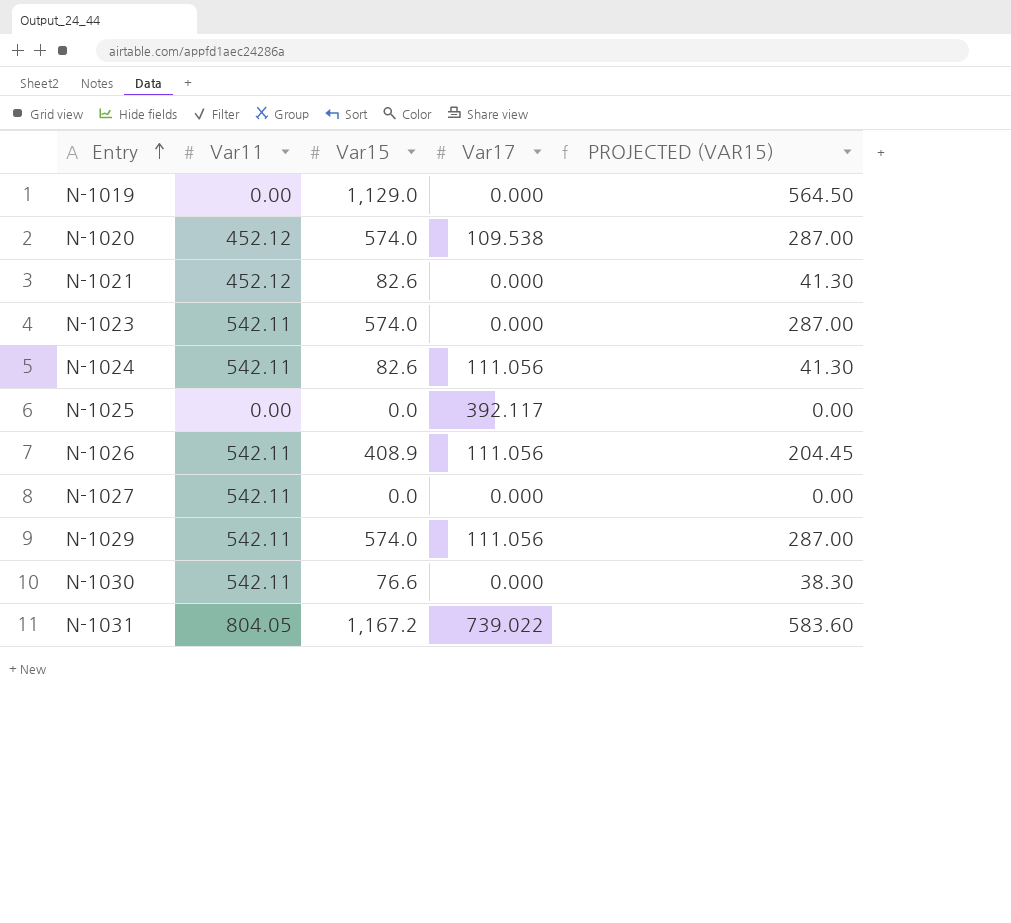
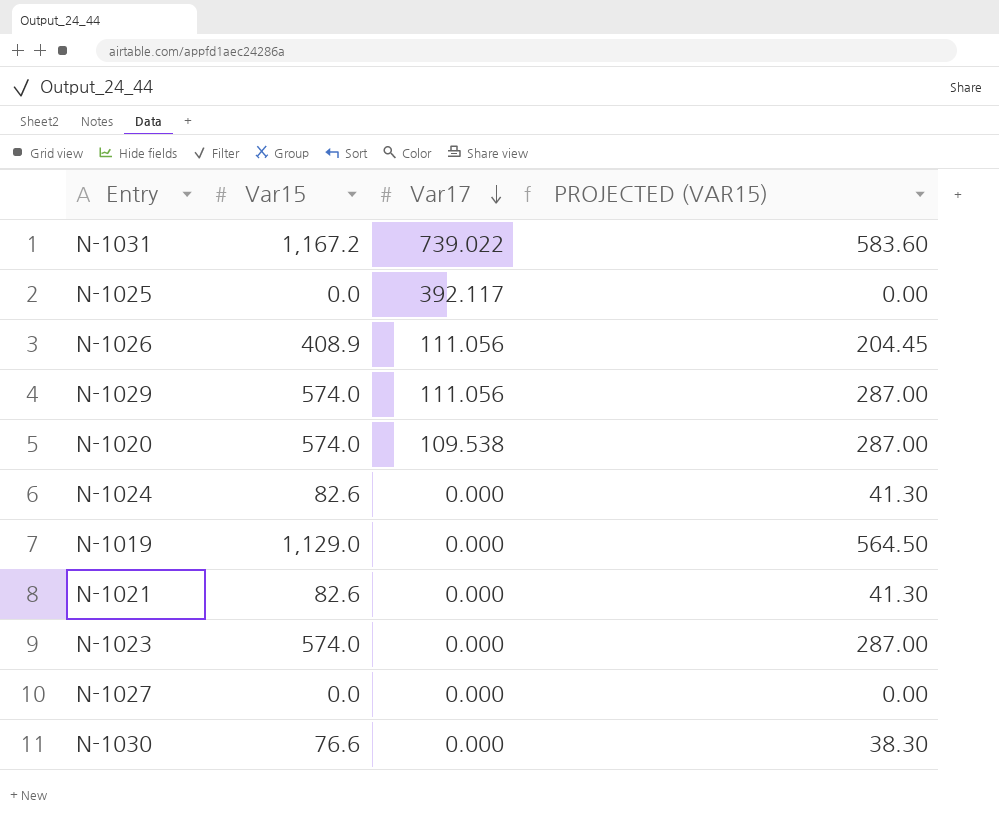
row order: Entry ascending -> Var17 descending
column Var11 | position: 2 -> none
N-1024 | Var17: 111.056 -> 0.000

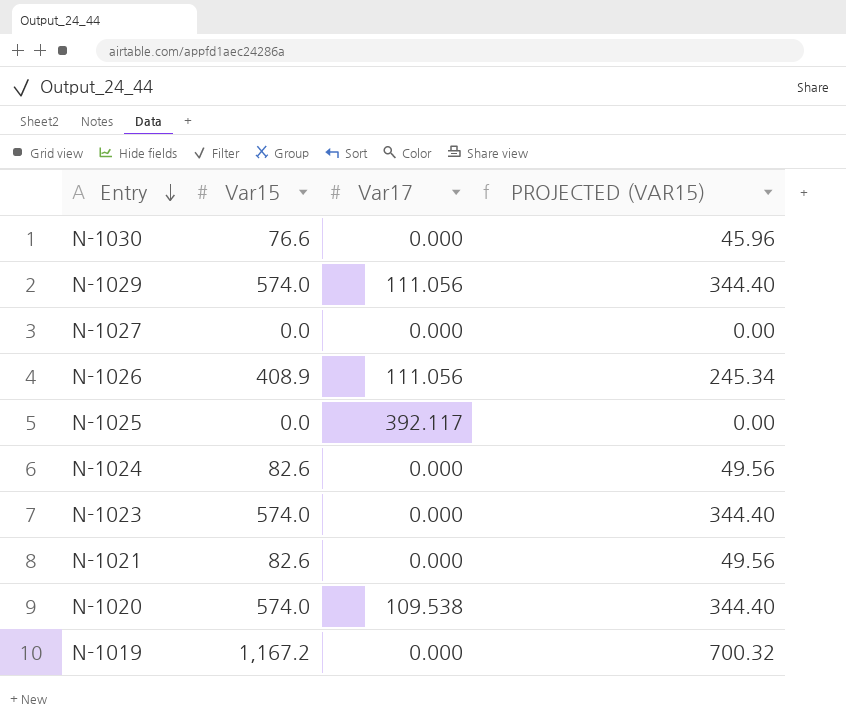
row order: Var17 descending -> Entry descending
column PROJECTED (VAR15) | formula: [Var15] * 0.5 -> [Var15] * 0.6
row N-1031: 1,167.2 | 739.022 | 583.60 -> none
N-1019 | Var15: 1,129.0 -> 1,167.2

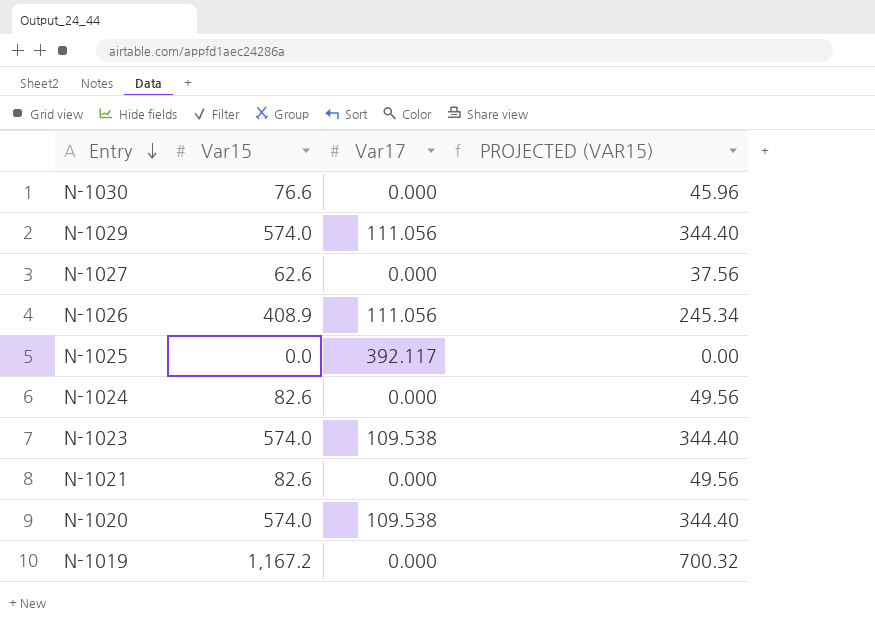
N-1027 | Var15: 0.0 -> 62.6
N-1027 | PROJECTED (VAR15): 0.00 -> 37.56
N-1023 | Var17: 0.000 -> 109.538

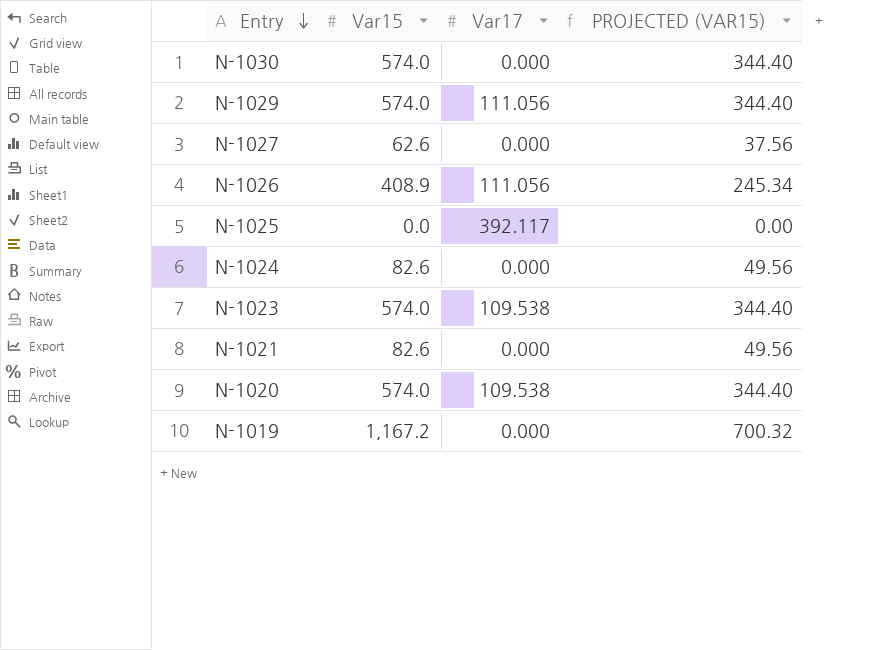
N-1030 | Var15: 76.6 -> 574.0
N-1030 | PROJECTED (VAR15): 45.96 -> 344.40

